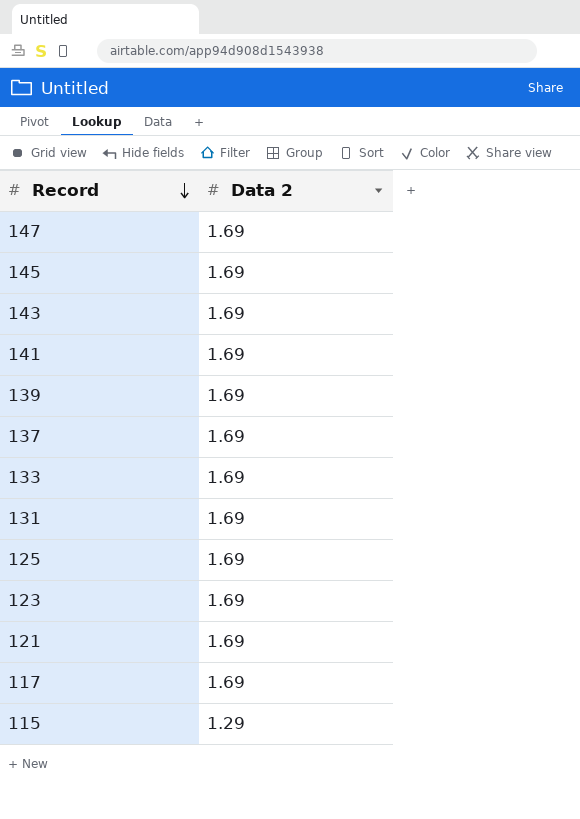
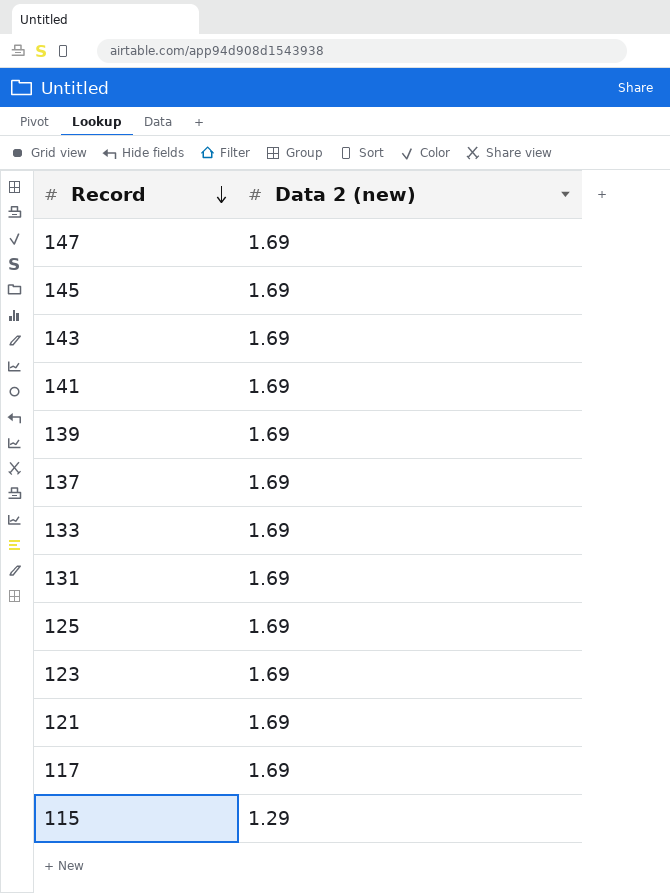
column name: Data 2 -> Data 2 (new)

